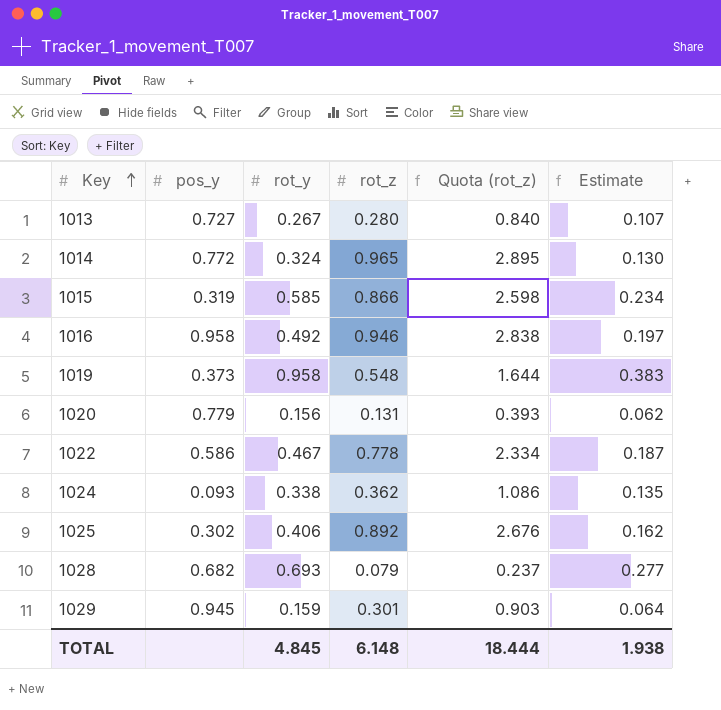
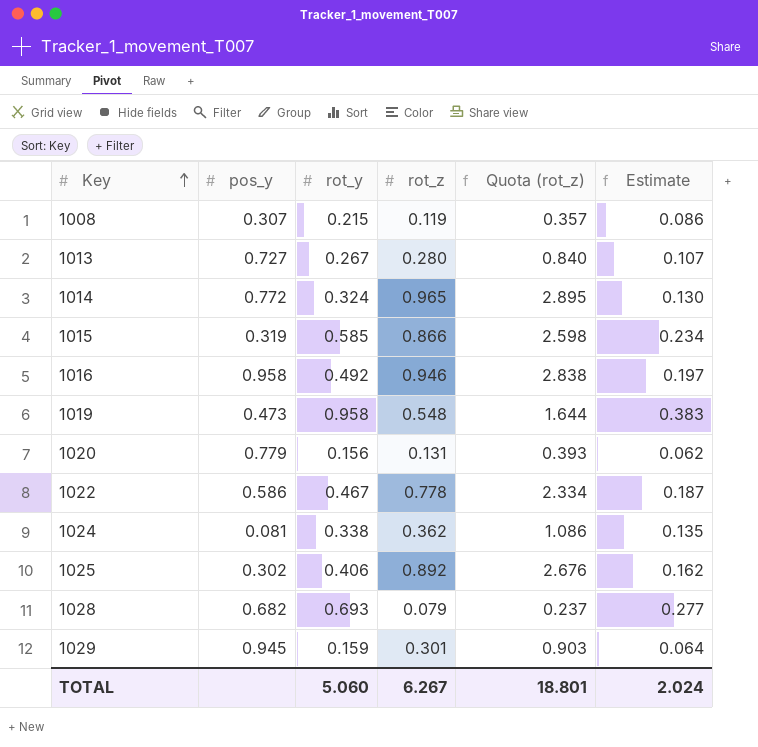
row 1008: none -> 0.307 | 0.215 | 0.119 | 0.357 | 0.086
1019 | pos_y: 0.373 -> 0.473
1024 | pos_y: 0.093 -> 0.081
TOTAL | rot_y: 4.845 -> 5.060
TOTAL | rot_z: 6.148 -> 6.267
TOTAL | Quota (rot_z): 18.444 -> 18.801
TOTAL | Estimate: 1.938 -> 2.024

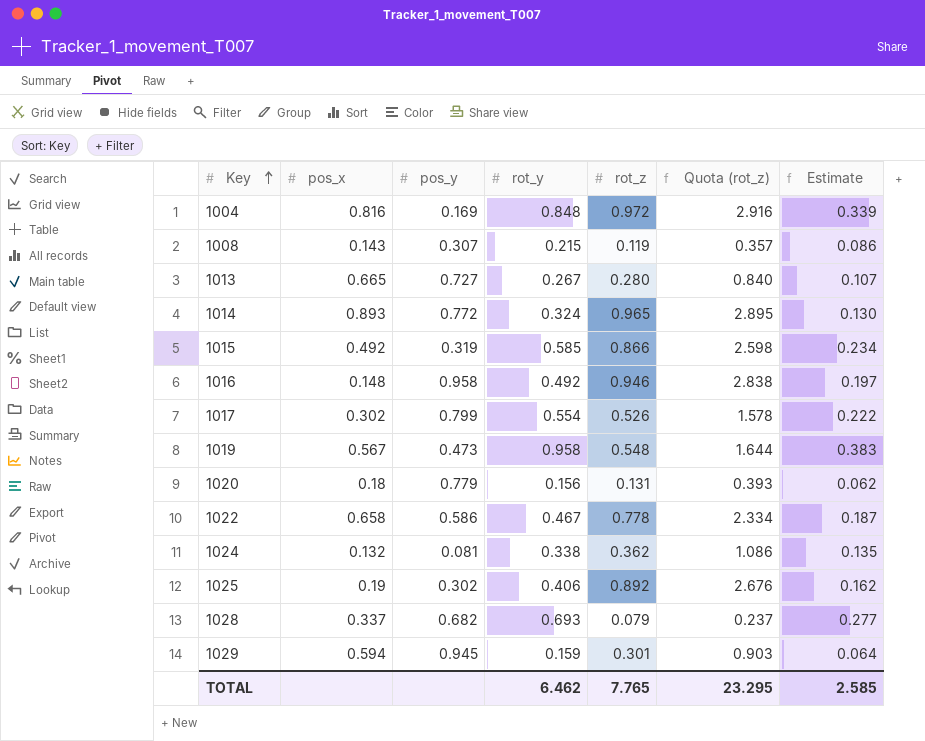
column pos_x | position: none -> 2
row 1004: none -> 0.816 | 0.169 | 0.848 | 0.972 | 2.916 | 0.339
row 1017: none -> 0.302 | 0.799 | 0.554 | 0.526 | 1.578 | 0.222
TOTAL | rot_y: 5.060 -> 6.462
TOTAL | rot_z: 6.267 -> 7.765
TOTAL | Quota (rot_z): 18.801 -> 23.295
TOTAL | Estimate: 2.024 -> 2.585

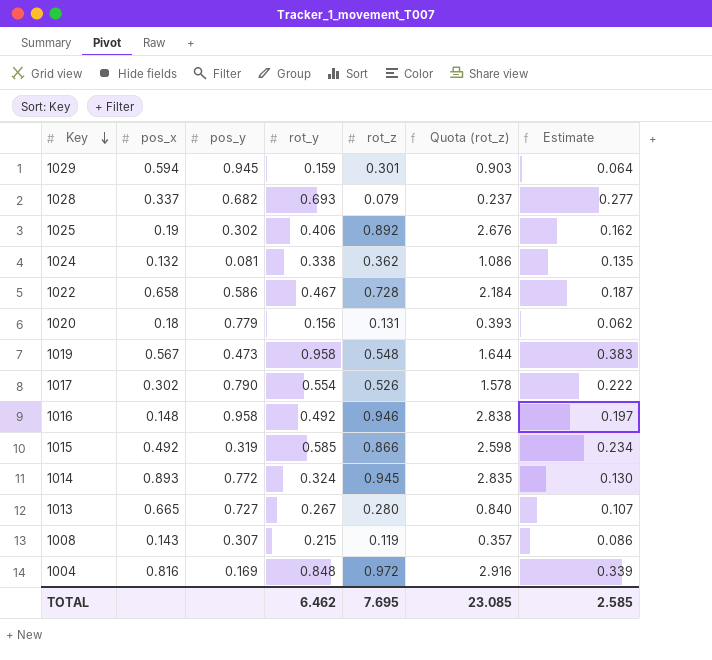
row order: Key ascending -> Key descending
1022 | rot_z: 0.778 -> 0.728
1022 | Quota (rot_z): 2.334 -> 2.184
1017 | pos_y: 0.799 -> 0.790
1014 | rot_z: 0.965 -> 0.945
1014 | Quota (rot_z): 2.895 -> 2.835
TOTAL | rot_z: 7.765 -> 7.695
TOTAL | Quota (rot_z): 23.295 -> 23.085

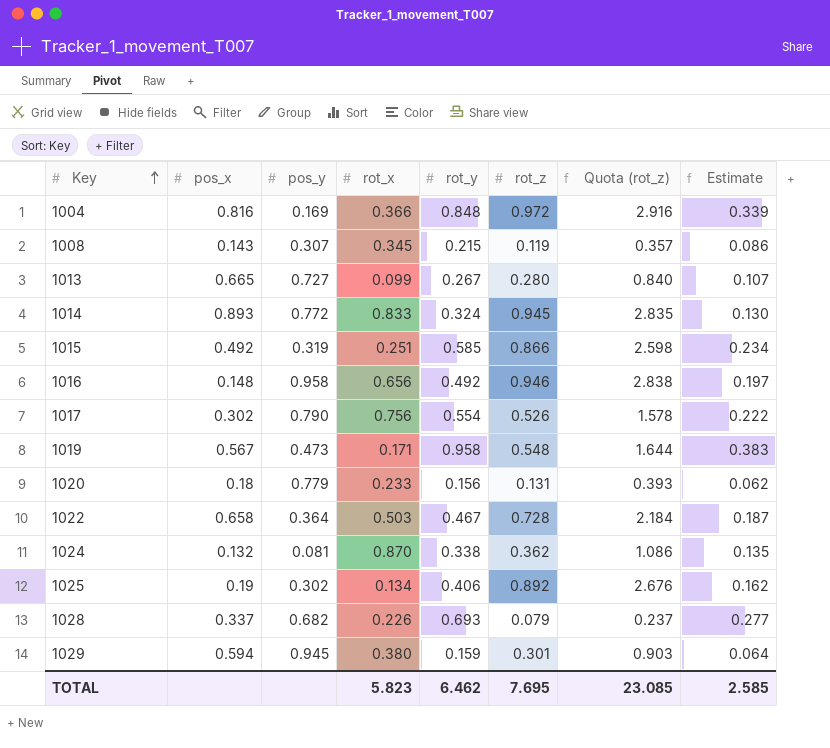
row order: Key descending -> Key ascending
column rot_x | position: none -> 4
1022 | pos_y: 0.586 -> 0.364

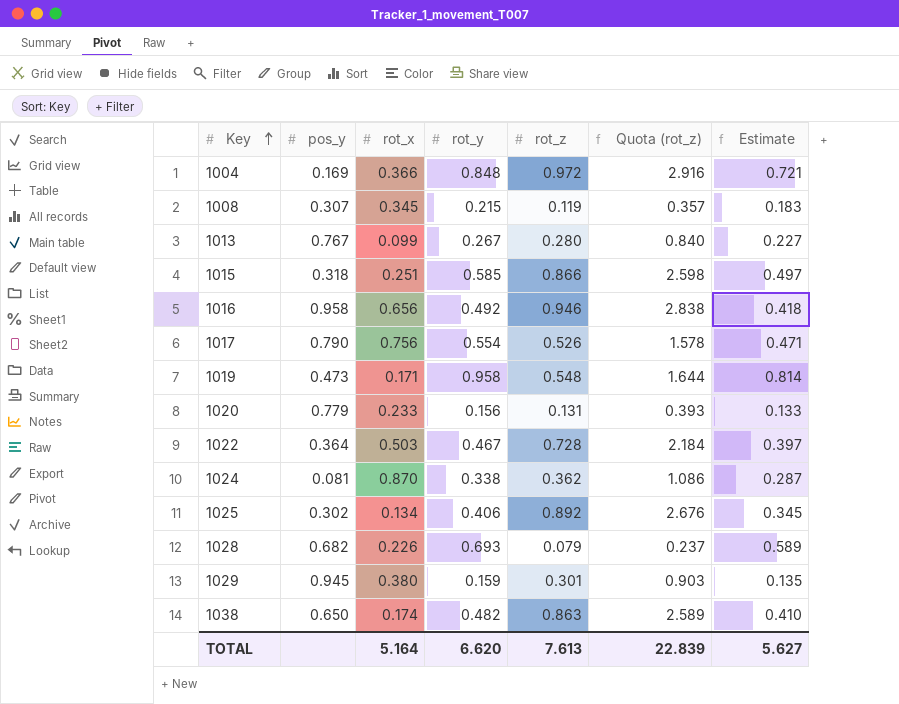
column pos_x | position: 2 -> none
column Estimate | formula: [rot_y] * 0.4 -> [rot_y] * 0.85
row 1014: 0.893 | 0.772 | 0.833 | 0.324 | 0.945 | 2.835 | 0.130 -> none
1013 | pos_y: 0.727 -> 0.767
1015 | pos_y: 0.319 -> 0.318
row 1038: none -> 0.650 | 0.174 | 0.482 | 0.863 | 2.589 | 0.410
TOTAL | rot_x: 5.823 -> 5.164
TOTAL | rot_y: 6.462 -> 6.620
TOTAL | rot_z: 7.695 -> 7.613
TOTAL | Quota (rot_z): 23.085 -> 22.839
TOTAL | Estimate: 2.585 -> 5.627

